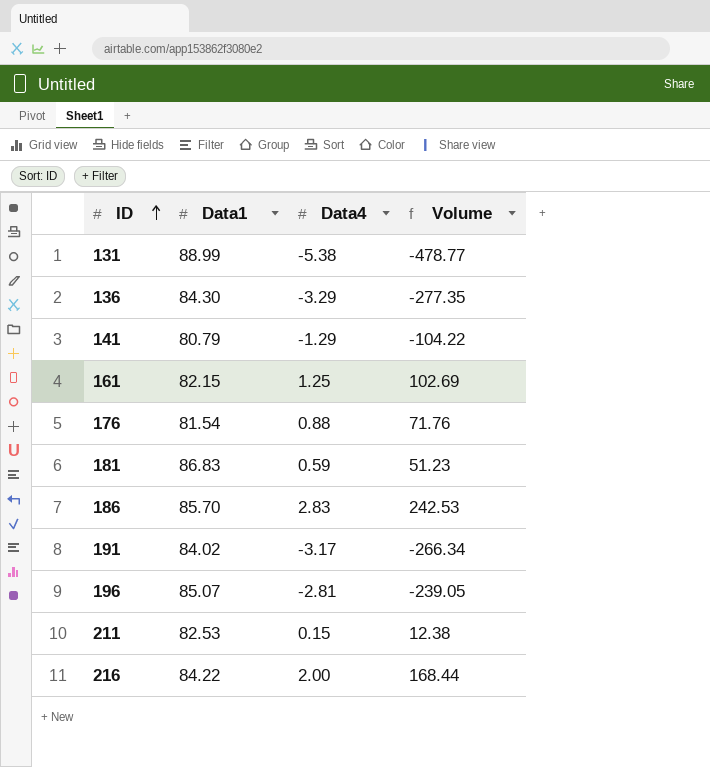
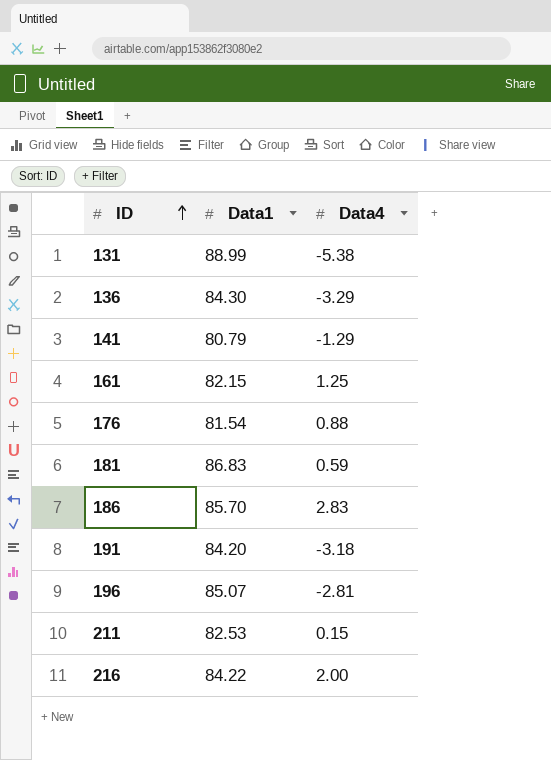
column Volume | formula: [Data1] * [Data4] -> none
191 | Data1: 84.02 -> 84.20
191 | Data4: -3.17 -> -3.18

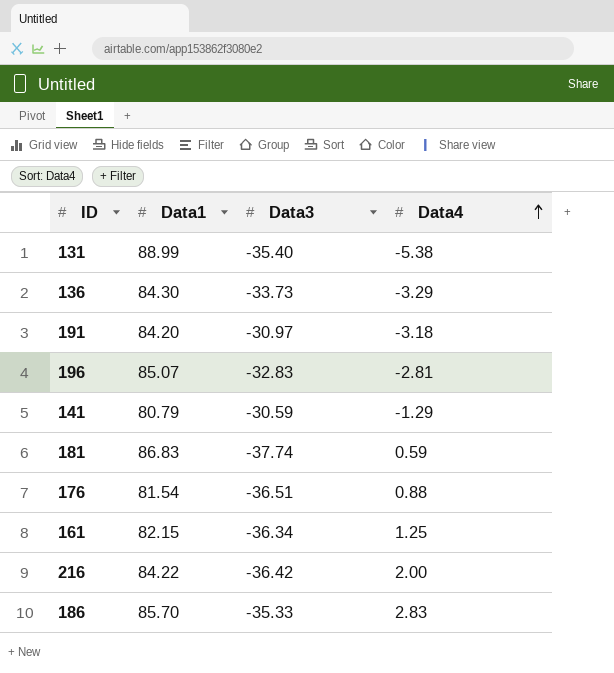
row order: ID ascending -> Data4 ascending
column Data3 | position: none -> 3
row 211: 82.53 | 0.15 -> none

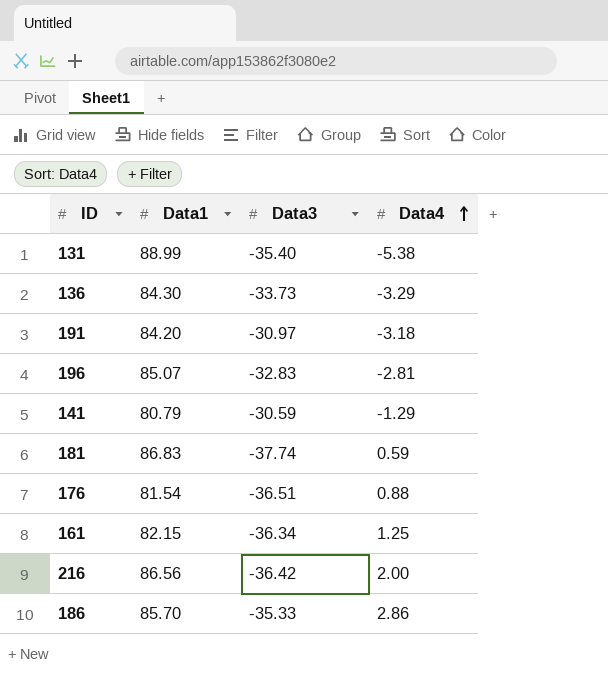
216 | Data1: 84.22 -> 86.56
186 | Data4: 2.83 -> 2.86

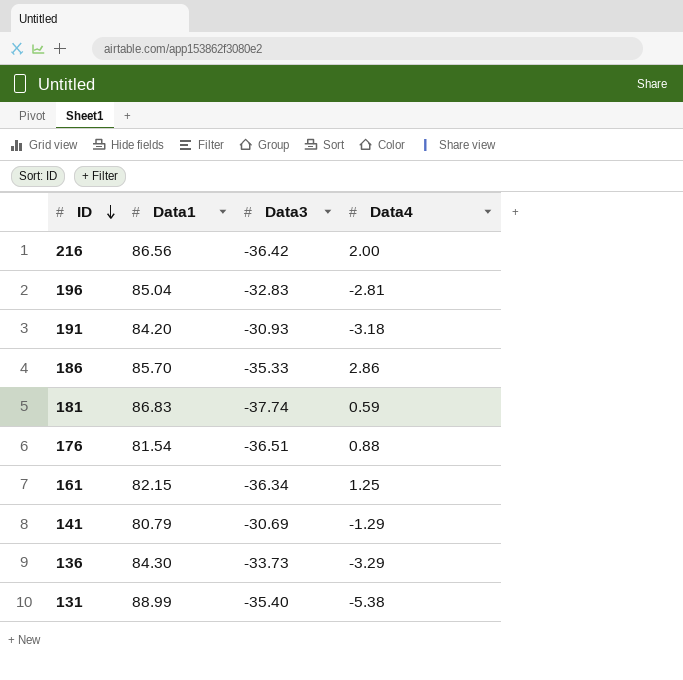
row order: Data4 ascending -> ID descending
196 | Data1: 85.07 -> 85.04
191 | Data3: -30.97 -> -30.93
141 | Data3: -30.59 -> -30.69

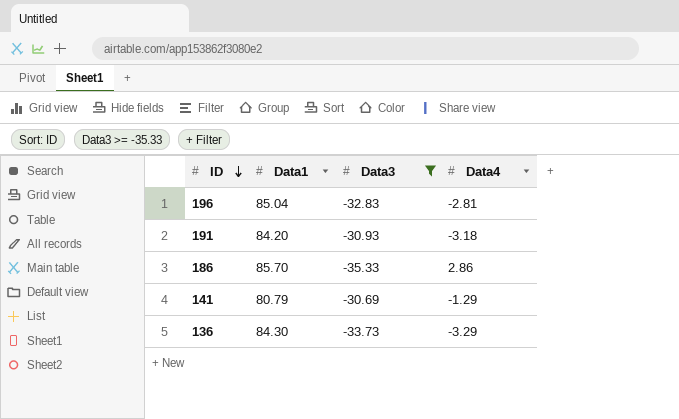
filter: none -> Data3 >= -35.33

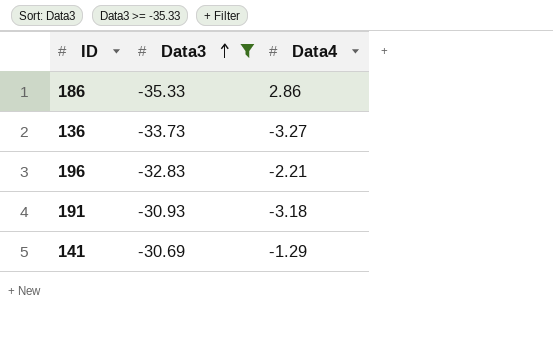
row order: ID descending -> Data3 ascending
column Data1 | position: 2 -> none
136 | Data4: -3.29 -> -3.27
196 | Data4: -2.81 -> -2.21

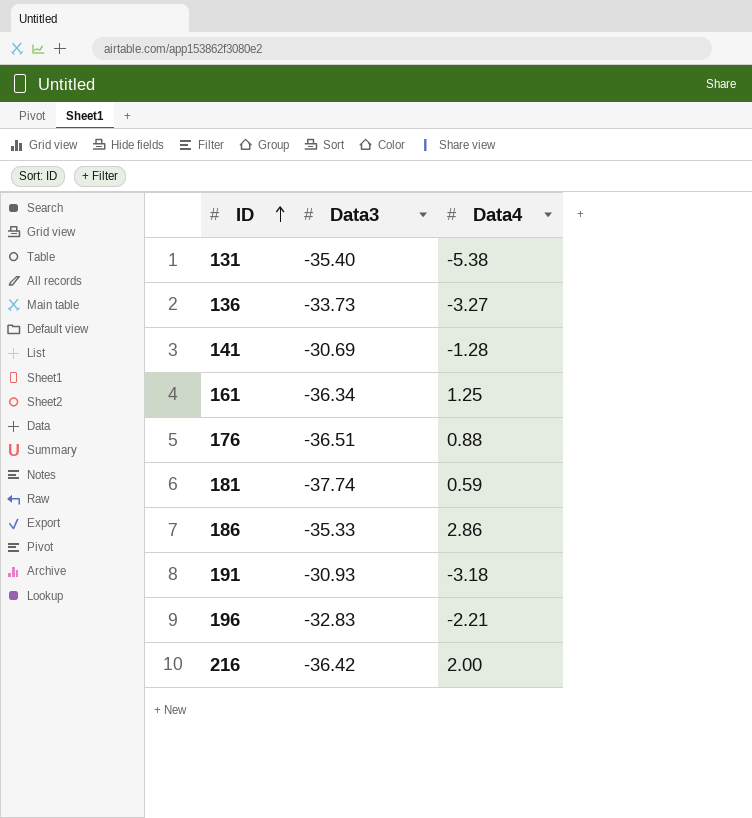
filter: Data3 >= -35.33 -> none
row order: Data3 ascending -> ID ascending
141 | Data4: -1.29 -> -1.28

